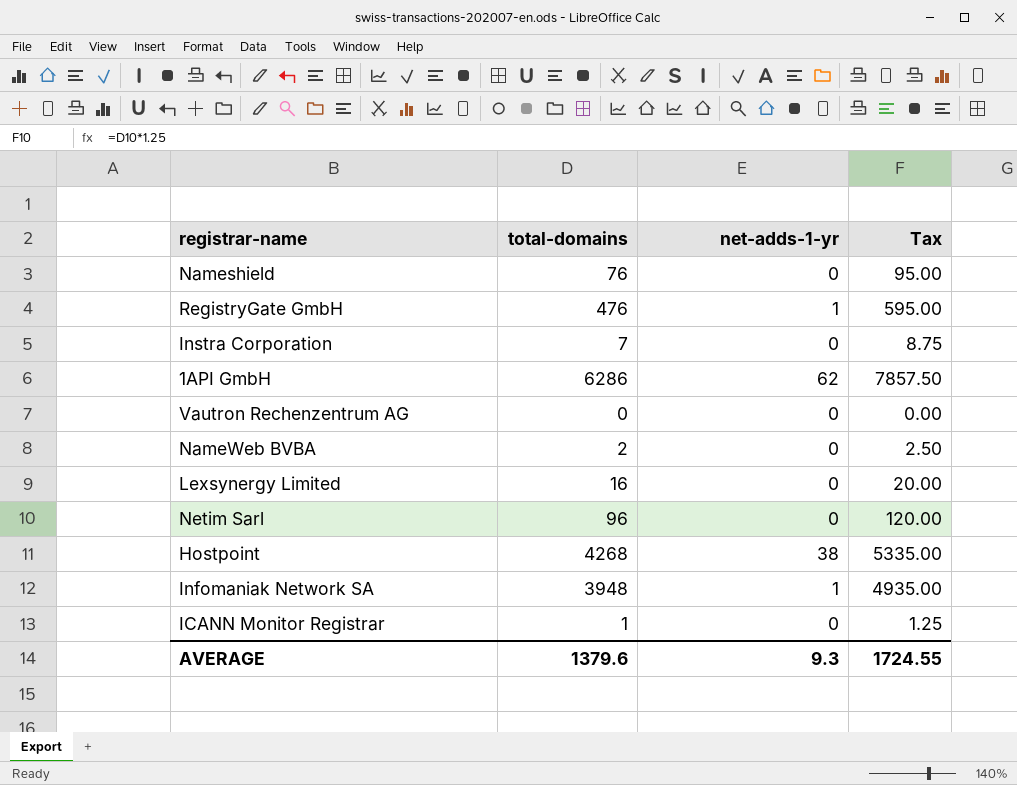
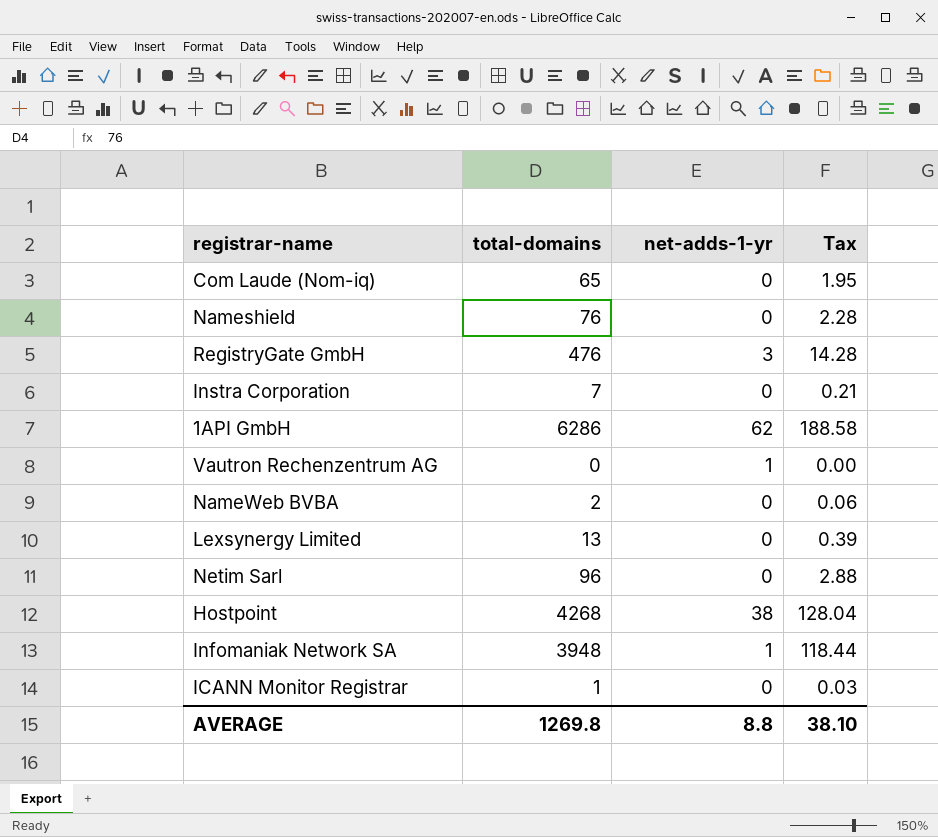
column Tax | formula: [total-domains] * 1.25 -> [total-domains] * 0.03
row Com Laude (Nom-iq): none -> 65 | 0 | 1.95
RegistryGate GmbH | net-adds-1-yr: 1 -> 3
Vautron Rechenzentrum AG | net-adds-1-yr: 0 -> 1
Lexsynergy Limited | total-domains: 16 -> 13
AVERAGE | total-domains: 1379.6 -> 1269.8
AVERAGE | net-adds-1-yr: 9.3 -> 8.8
AVERAGE | Tax: 1724.55 -> 38.10

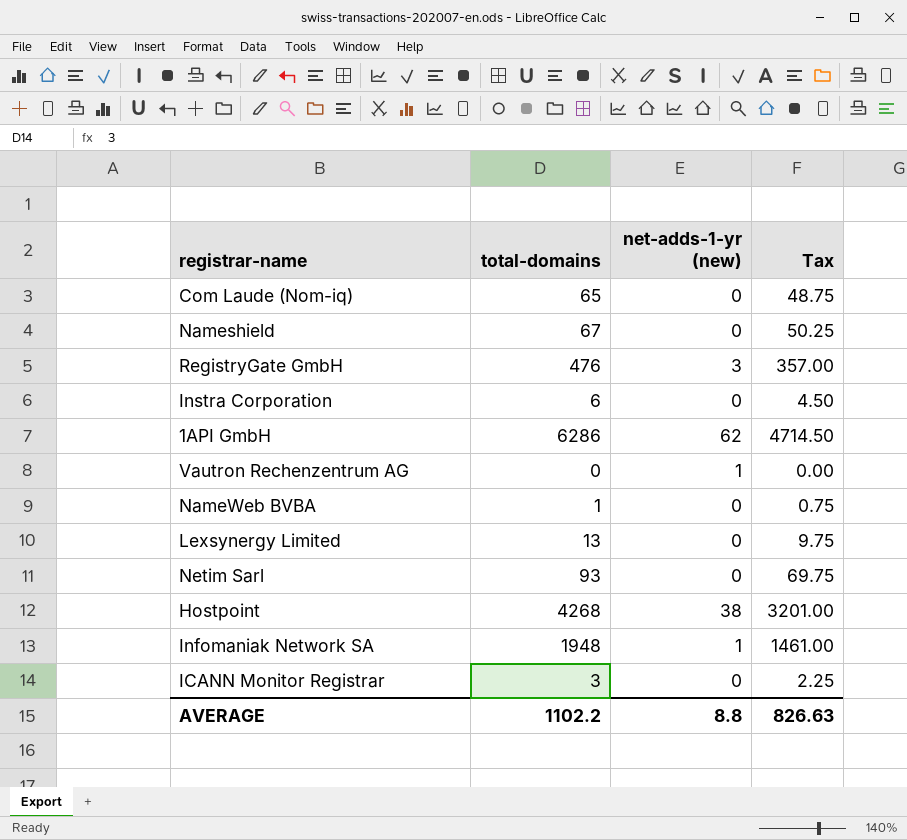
column name: net-adds-1-yr -> net-adds-1-yr (new)
column Tax | formula: [total-domains] * 0.03 -> [total-domains] * 0.75
Nameshield | total-domains: 76 -> 67
Instra Corporation | total-domains: 7 -> 6
NameWeb BVBA | total-domains: 2 -> 1
Netim Sarl | total-domains: 96 -> 93
Infomaniak Network SA | total-domains: 3948 -> 1948
ICANN Monitor Registrar | total-domains: 1 -> 3
AVERAGE | total-domains: 1269.8 -> 1102.2
AVERAGE | Tax: 38.10 -> 826.63

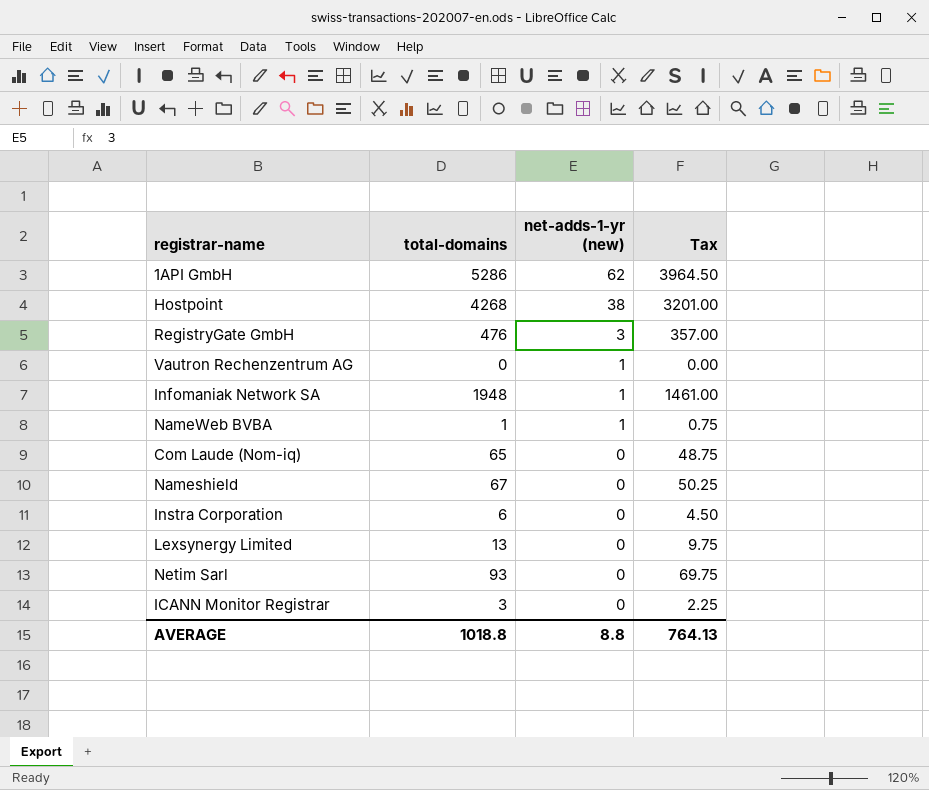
row order: none -> net-adds-1-yr (new) descending
1API GmbH | total-domains: 6286 -> 5286
1API GmbH | Tax: 4714.50 -> 3964.50
NameWeb BVBA | net-adds-1-yr (new): 0 -> 1
AVERAGE | total-domains: 1102.2 -> 1018.8
AVERAGE | Tax: 826.63 -> 764.13

